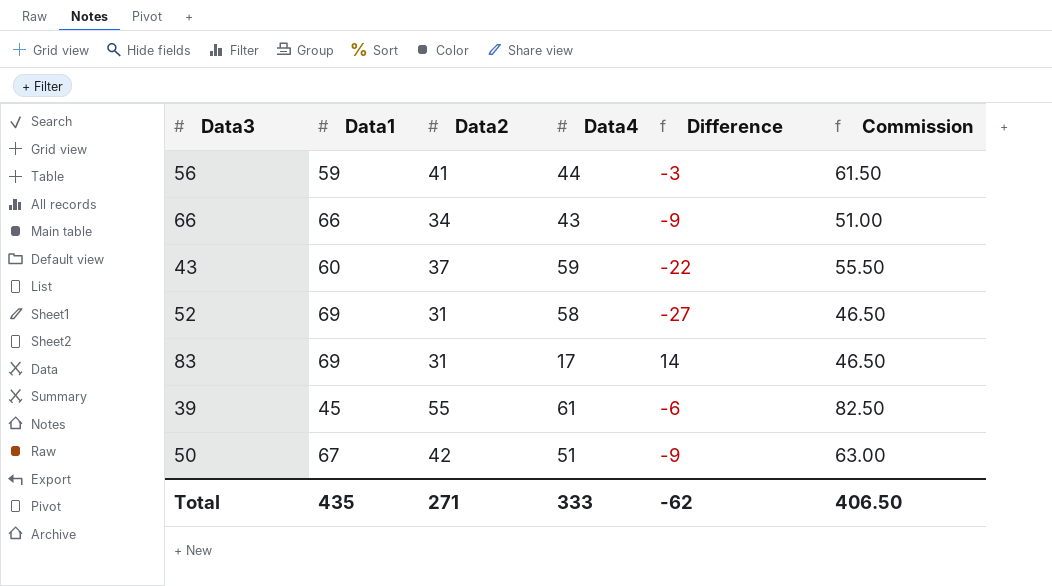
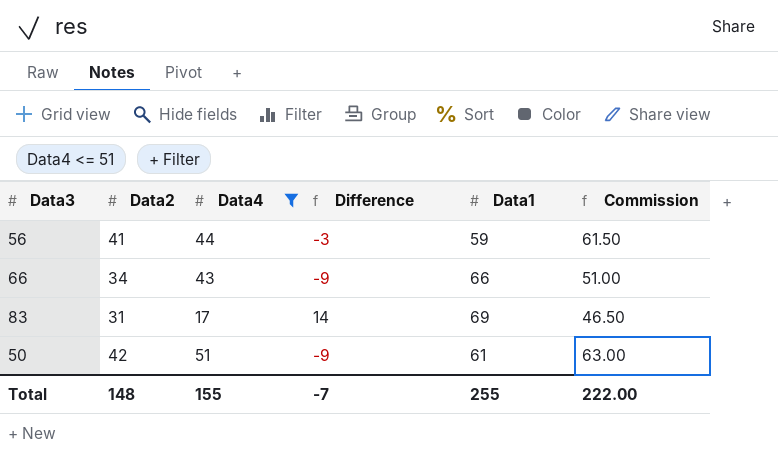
filter: none -> Data4 <= 51
column Data1 | position: 2 -> 5
50 | Data1: 67 -> 61
Total | Data2: 271 -> 148
Total | Data4: 333 -> 155
Total | Difference: -62 -> -7
Total | Data1: 435 -> 255
Total | Commission: 406.50 -> 222.00

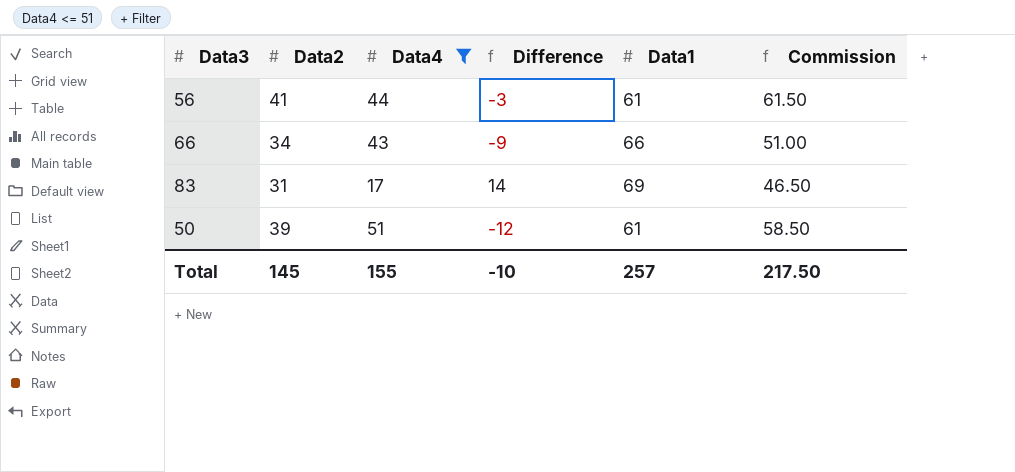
56 | Data1: 59 -> 61
50 | Data2: 42 -> 39
50 | Difference: -9 -> -12
50 | Commission: 63.00 -> 58.50
Total | Data2: 148 -> 145
Total | Difference: -7 -> -10
Total | Data1: 255 -> 257
Total | Commission: 222.00 -> 217.50

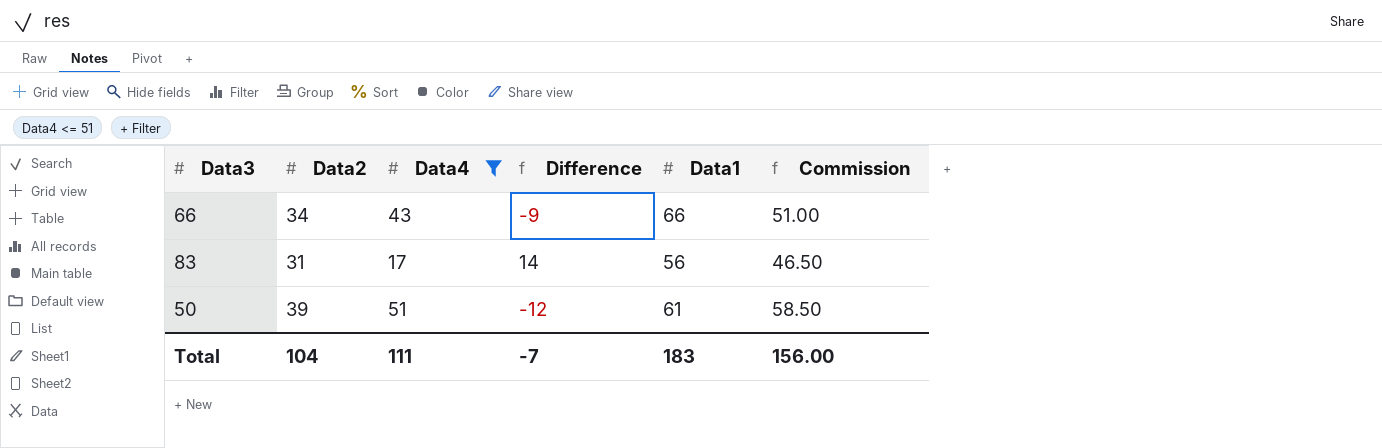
row 56: 41 | 44 | -3 | 61 | 61.50 -> none
83 | Data1: 69 -> 56
Total | Data2: 145 -> 104
Total | Data4: 155 -> 111
Total | Difference: -10 -> -7
Total | Data1: 257 -> 183
Total | Commission: 217.50 -> 156.00

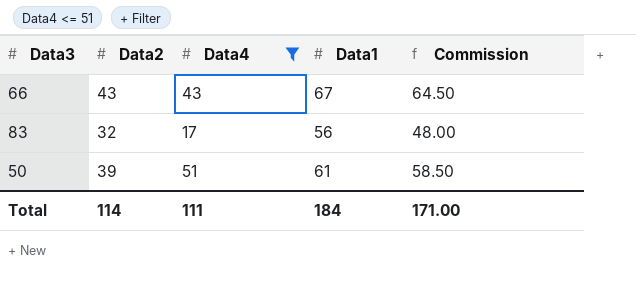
column Difference | formula: [Data2] - [Data4] -> none
66 | Data2: 34 -> 43
66 | Data1: 66 -> 67
66 | Commission: 51.00 -> 64.50
83 | Data2: 31 -> 32
83 | Commission: 46.50 -> 48.00
Total | Data2: 104 -> 114
Total | Data1: 183 -> 184
Total | Commission: 156.00 -> 171.00

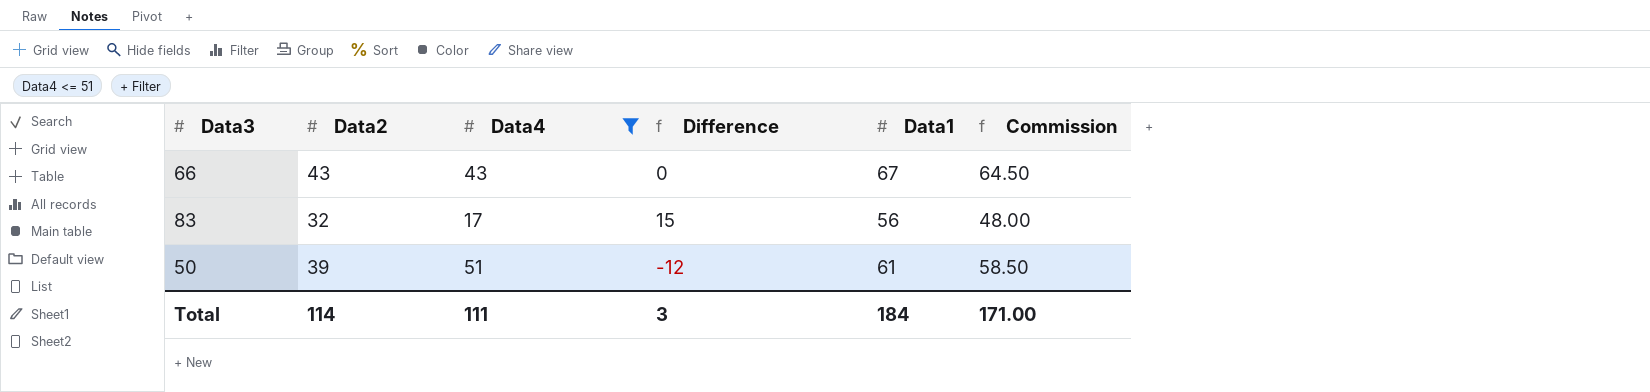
column Difference | formula: none -> [Data2] - [Data4]

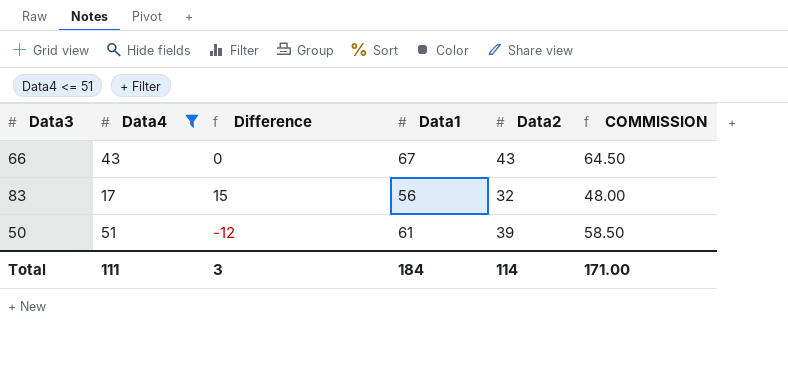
column Data2 | position: 2 -> 5
column name: Commission -> COMMISSION

